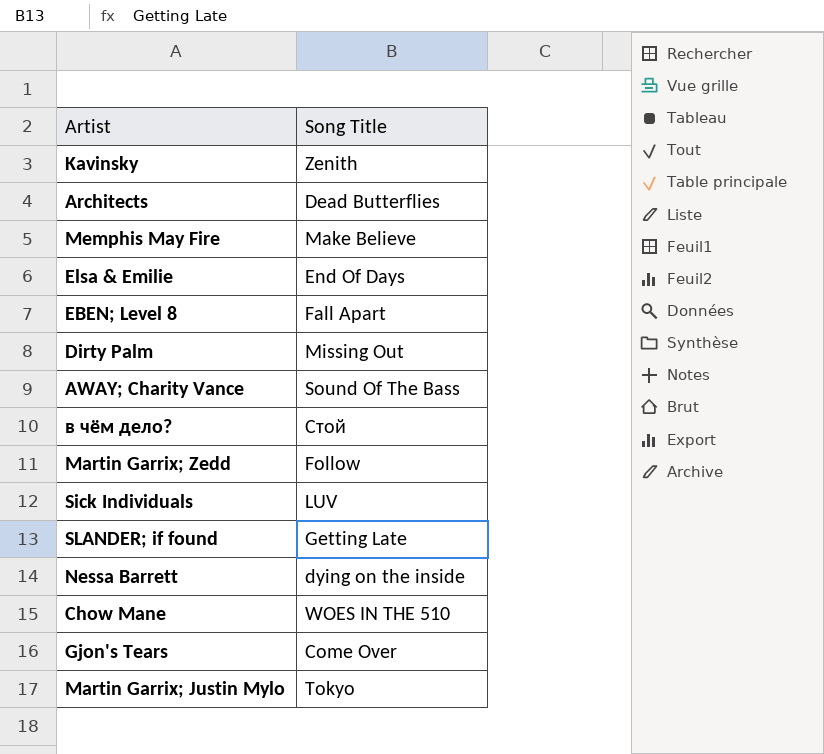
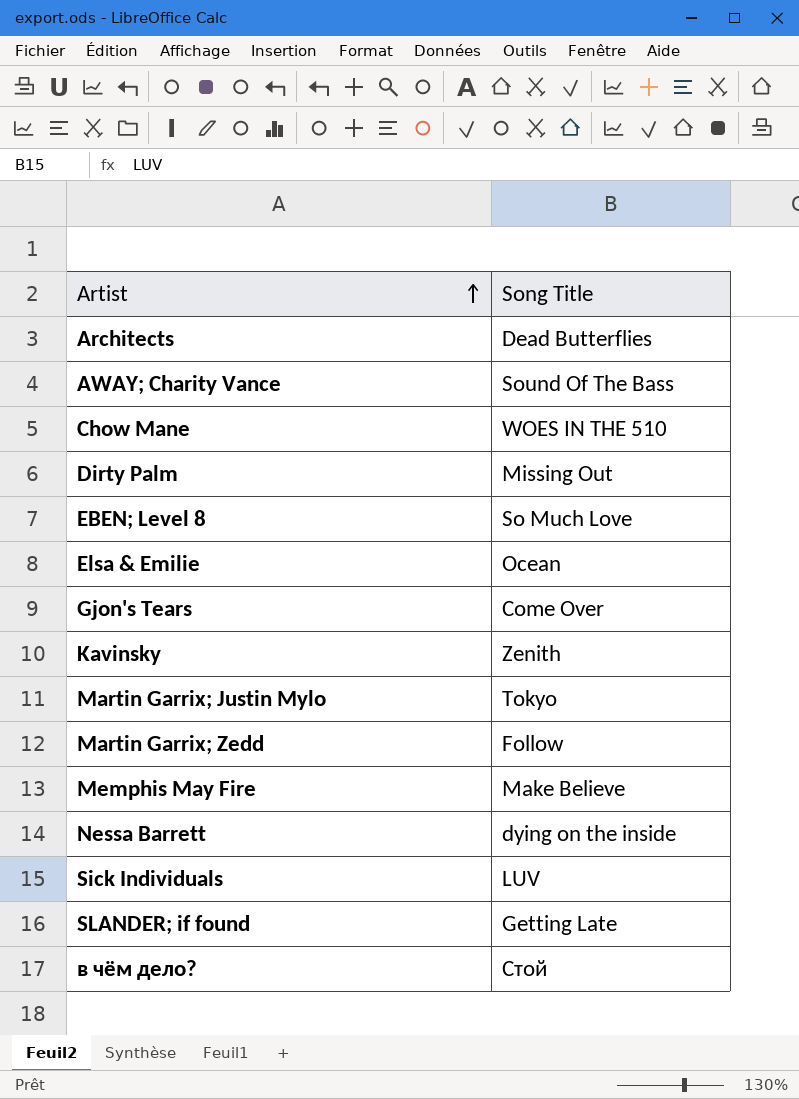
row order: none -> Artist ascending
EBEN; Level 8 | Song Title: Fall Apart -> So Much Love
Elsa & Emilie | Song Title: End Of Days -> Ocean

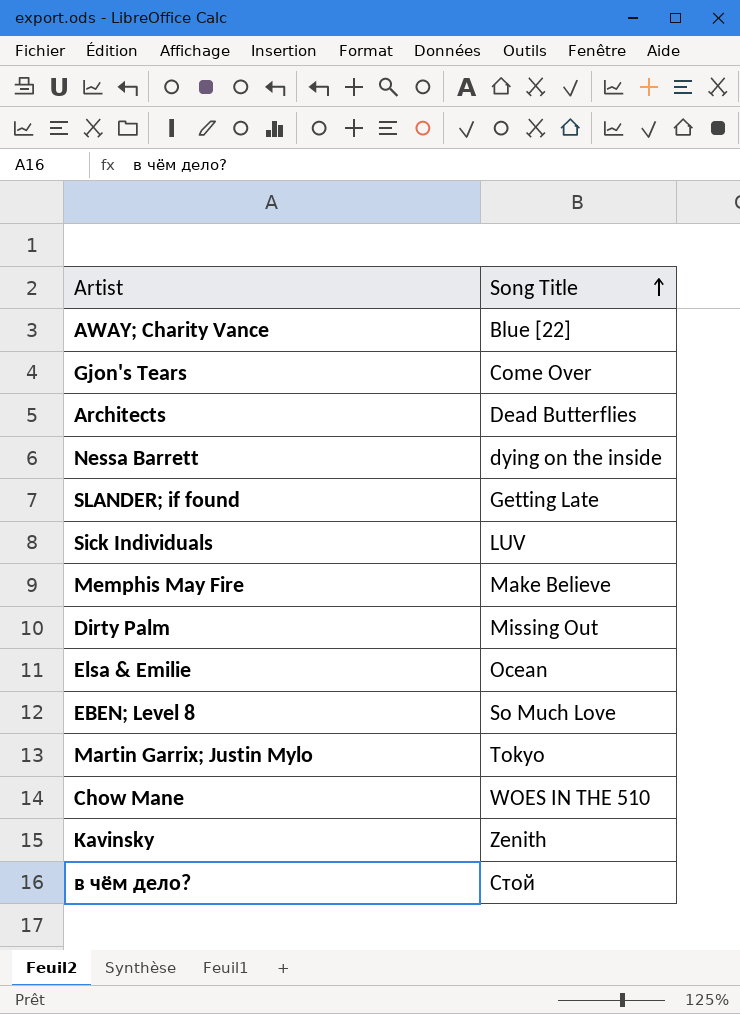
row order: Artist ascending -> Song Title ascending
row Martin Garrix; Zedd: Follow -> none
AWAY; Charity Vance | Song Title: Sound Of The Bass -> Blue [22]

